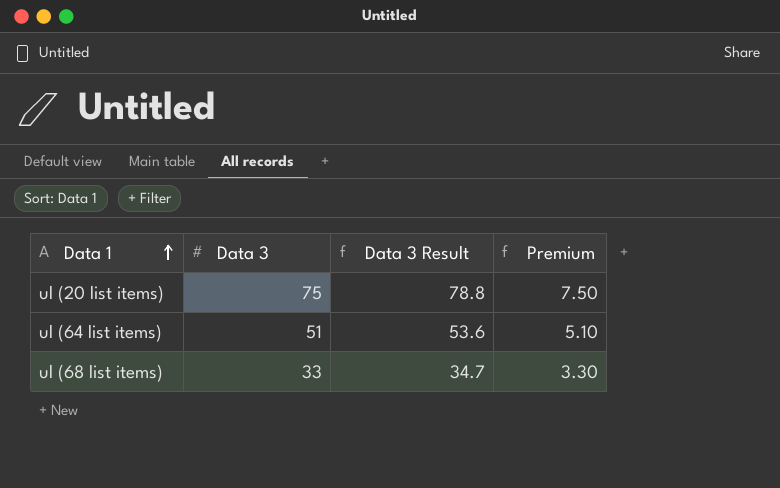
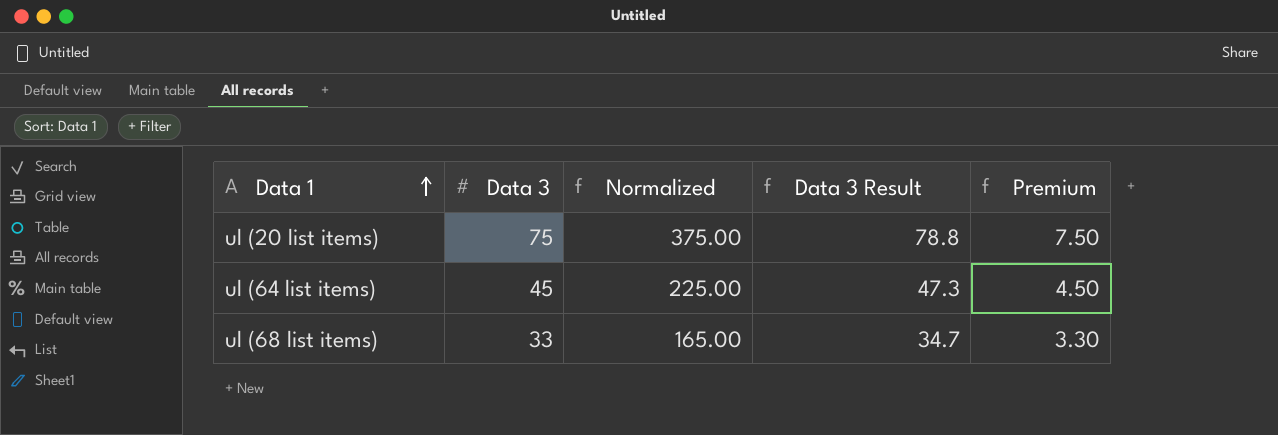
column Normalized | formula: none -> [Data 3] * 5
ul (64 list items) | Data 3: 51 -> 45
ul (64 list items) | Data 3 Result: 53.6 -> 47.3
ul (64 list items) | Premium: 5.10 -> 4.50

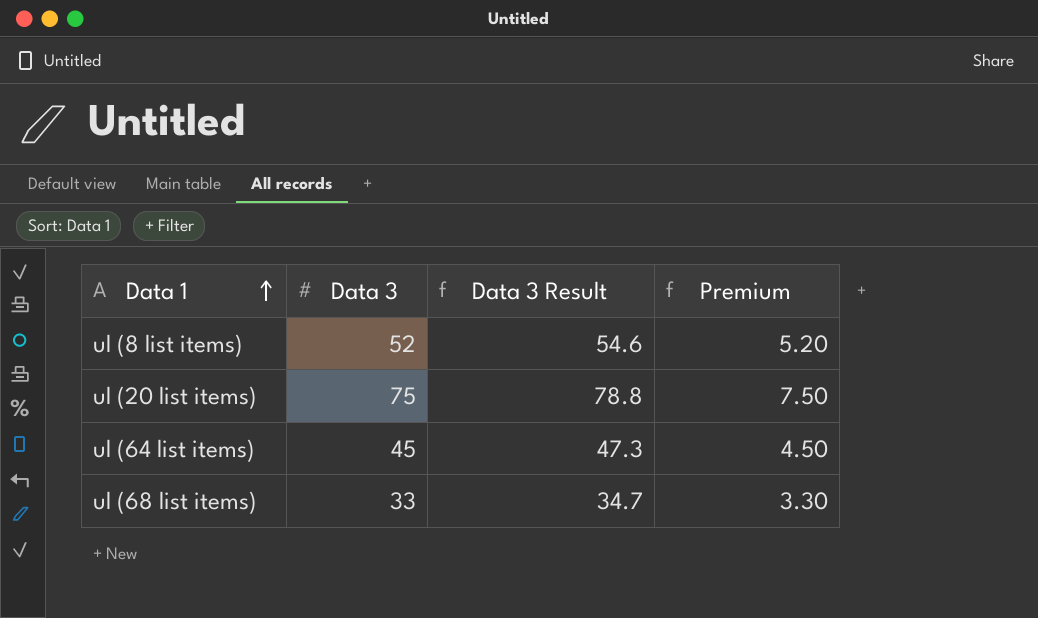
column Normalized | formula: [Data 3] * 5 -> none
row ul (8 list items): none -> 52 | 54.6 | 5.20

